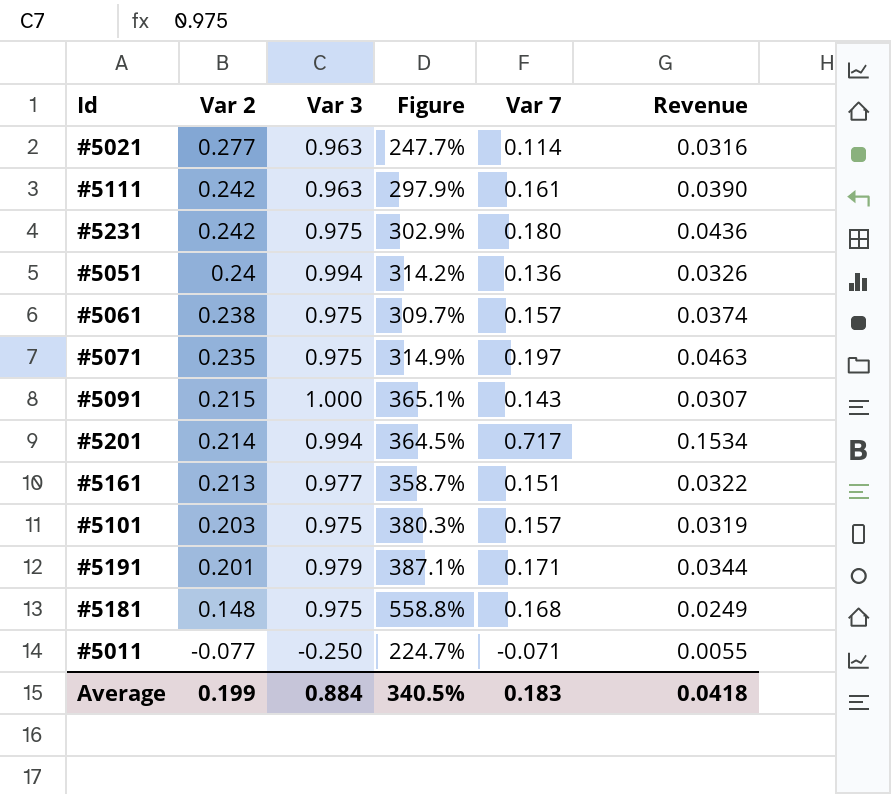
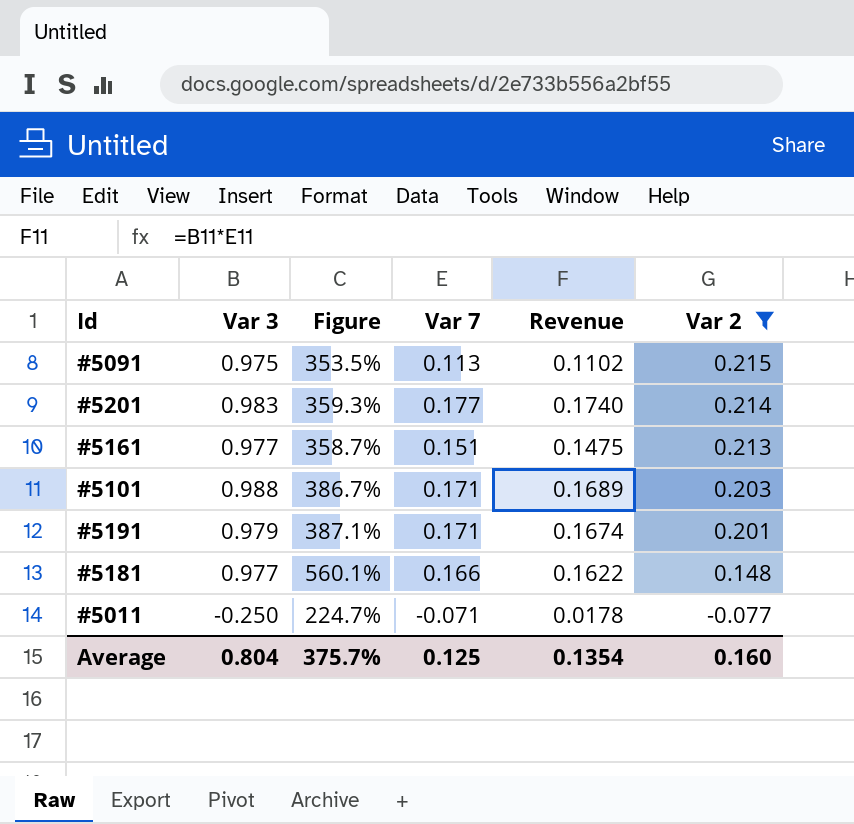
filter: none -> Var 2 <= 0.215
column Revenue | formula: [Var 2] * [Var 7] -> [Var 3] * [Var 7]
column Var 2 | position: 2 -> 6
#5091 | Var 3: 1.000 -> 0.975
#5091 | Figure: 365.1% -> 353.5%
#5091 | Var 7: 0.143 -> 0.113
#5201 | Var 3: 0.994 -> 0.983
#5201 | Figure: 364.5% -> 359.3%
#5201 | Var 7: 0.717 -> 0.177
#5101 | Var 3: 0.975 -> 0.988
#5101 | Figure: 380.3% -> 386.7%
#5101 | Var 7: 0.157 -> 0.171
#5181 | Var 3: 0.975 -> 0.977
#5181 | Figure: 558.8% -> 560.1%
#5181 | Var 7: 0.168 -> 0.166
Average | Var 3: 0.884 -> 0.804
Average | Figure: 340.5% -> 375.7%
Average | Var 7: 0.183 -> 0.125
Average | Revenue: 0.0418 -> 0.1354
Average | Var 2: 0.199 -> 0.160

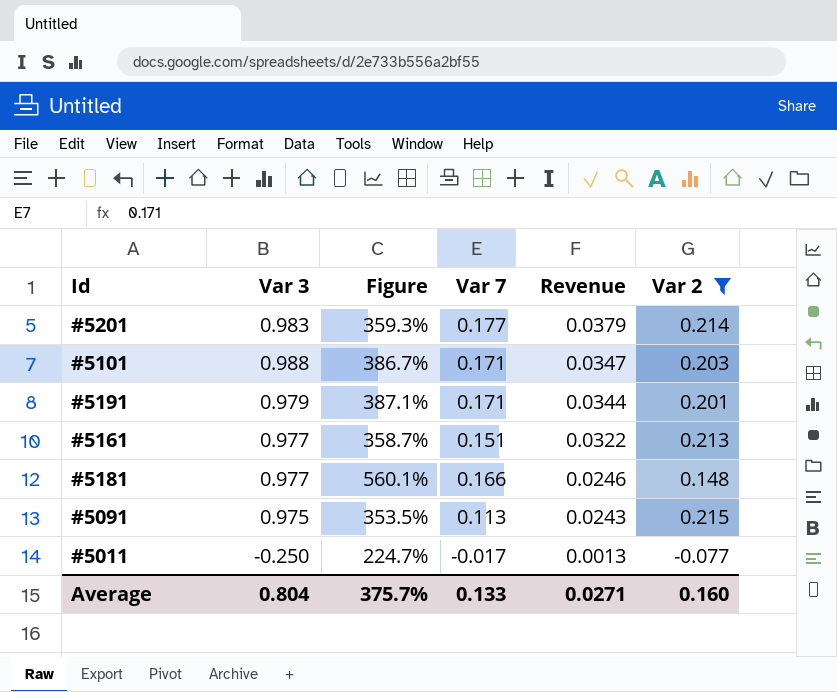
row order: Var 2 descending -> Revenue descending
column Revenue | formula: [Var 3] * [Var 7] -> [Var 7] * [Var 2]
#5011 | Var 7: -0.071 -> -0.017
Average | Var 7: 0.125 -> 0.133
Average | Revenue: 0.1354 -> 0.0271

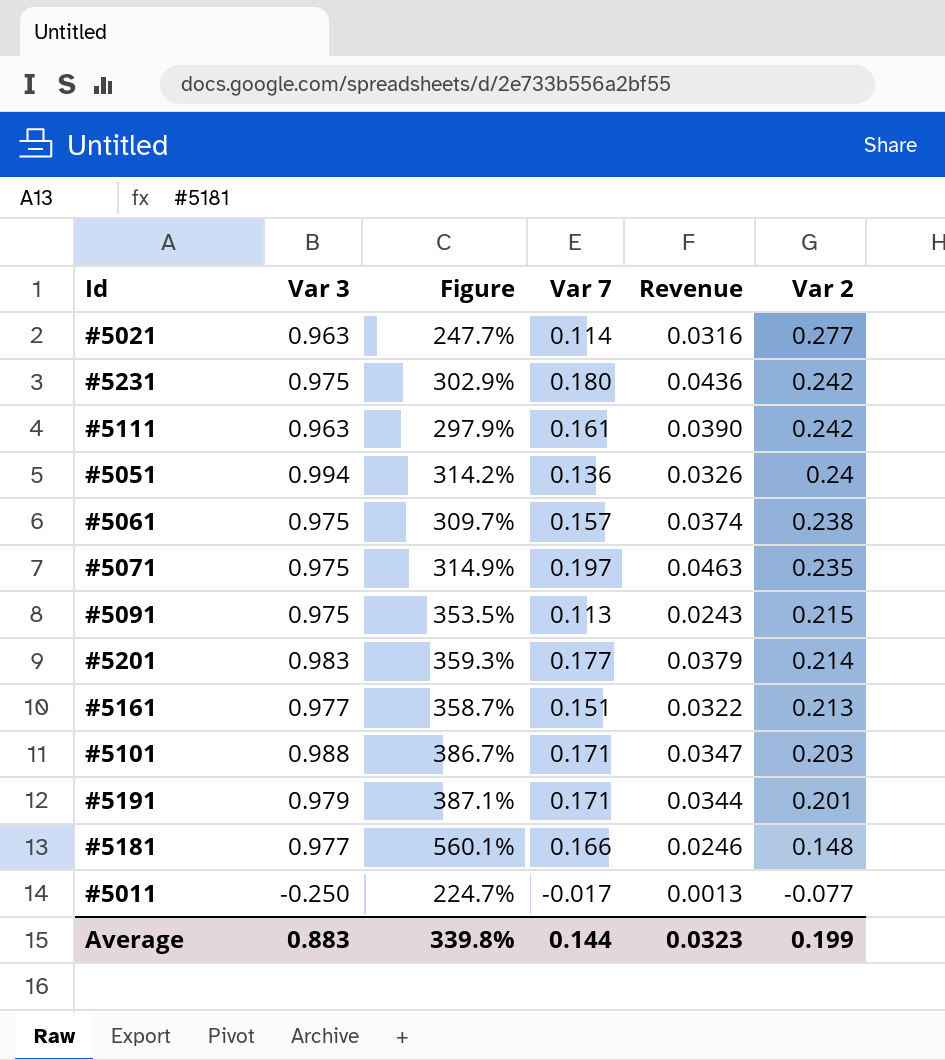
filter: Var 2 <= 0.215 -> none
row order: Revenue descending -> Var 2 descending
Average | Var 3: 0.804 -> 0.883
Average | Figure: 375.7% -> 339.8%
Average | Var 7: 0.133 -> 0.144
Average | Revenue: 0.0271 -> 0.0323
Average | Var 2: 0.160 -> 0.199

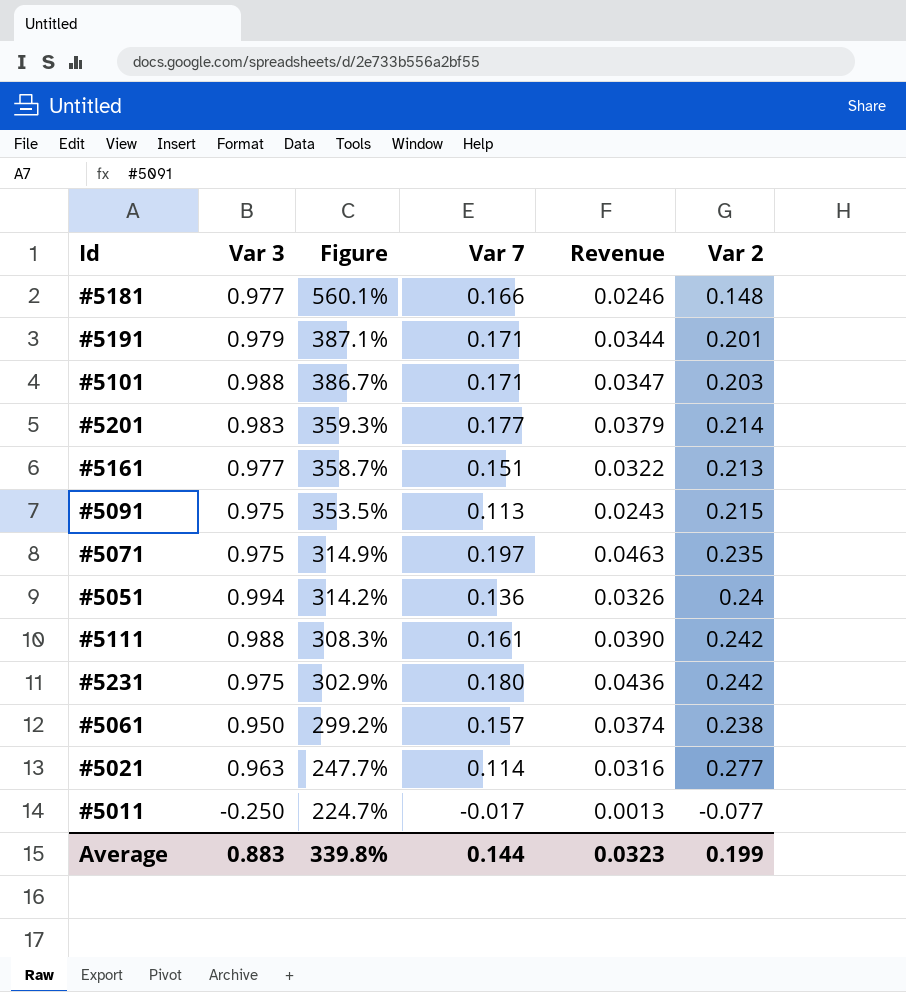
row order: Var 2 descending -> Figure descending
#5111 | Var 3: 0.963 -> 0.988
#5111 | Figure: 297.9% -> 308.3%
#5061 | Var 3: 0.975 -> 0.950
#5061 | Figure: 309.7% -> 299.2%

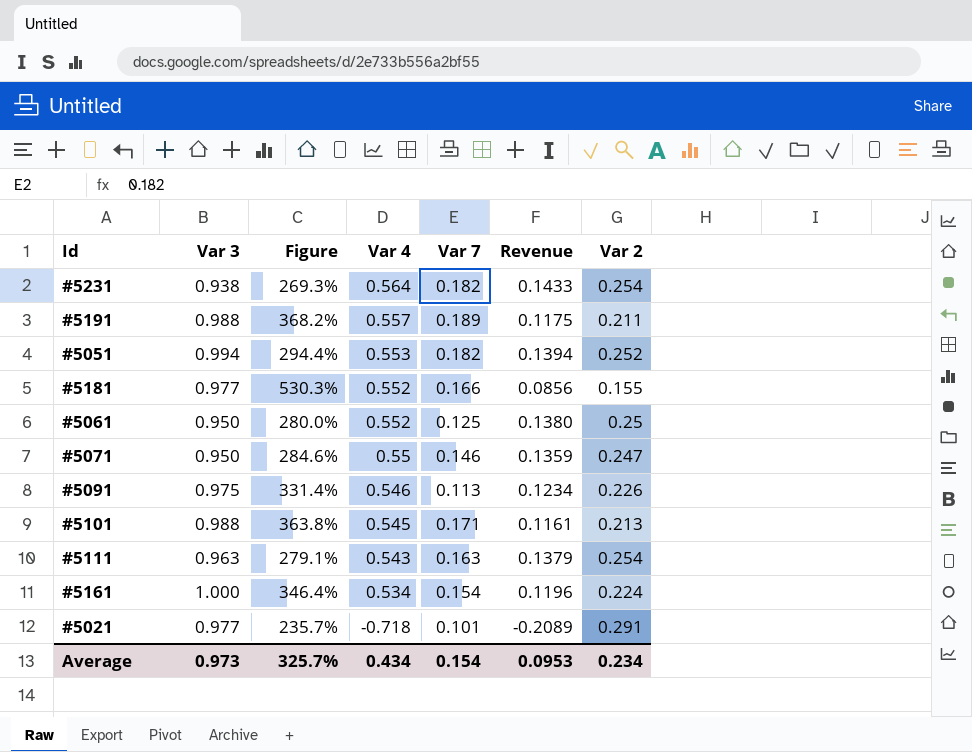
row order: Figure descending -> Var 4 descending
column Var 4 | position: none -> 4
column Revenue | formula: [Var 7] * [Var 2] -> [Var 4] * [Var 2]
row #5201: 0.983 | 359.3% | 0.177 | 0.0379 | 0.214 -> none
row #5011: -0.250 | 224.7% | -0.017 | 0.0013 | -0.077 -> none
#5231 | Var 3: 0.975 -> 0.938
#5231 | Figure: 302.9% -> 269.3%
#5231 | Var 7: 0.180 -> 0.182
#5231 | Var 2: 0.242 -> 0.254
#5191 | Var 3: 0.979 -> 0.988
#5191 | Figure: 387.1% -> 368.2%
#5191 | Var 7: 0.171 -> 0.189
#5191 | Var 2: 0.201 -> 0.211
#5051 | Figure: 314.2% -> 294.4%
#5051 | Var 7: 0.136 -> 0.182
#5051 | Var 2: 0.24 -> 0.252
#5181 | Figure: 560.1% -> 530.3%
#5181 | Var 2: 0.148 -> 0.155
#5061 | Figure: 299.2% -> 280.0%
#5061 | Var 7: 0.157 -> 0.125
#5061 | Var 2: 0.238 -> 0.25
#5071 | Var 3: 0.975 -> 0.950
#5071 | Figure: 314.9% -> 284.6%
#5071 | Var 7: 0.197 -> 0.146
#5071 | Var 2: 0.235 -> 0.247
#5091 | Figure: 353.5% -> 331.4%
#5091 | Var 2: 0.215 -> 0.226
#5101 | Figure: 386.7% -> 363.8%
#5101 | Var 2: 0.203 -> 0.213
#5111 | Var 3: 0.988 -> 0.963
#5111 | Figure: 308.3% -> 279.1%
#5111 | Var 7: 0.161 -> 0.163
#5111 | Var 2: 0.242 -> 0.254
#5161 | Var 3: 0.977 -> 1.000
#5161 | Figure: 358.7% -> 346.4%
#5161 | Var 7: 0.151 -> 0.154
#5161 | Var 2: 0.213 -> 0.224
#5021 | Var 3: 0.963 -> 0.977
#5021 | Figure: 247.7% -> 235.7%
#5021 | Var 7: 0.114 -> 0.101
#5021 | Var 2: 0.277 -> 0.291
Average | Var 3: 0.883 -> 0.973
Average | Figure: 339.8% -> 325.7%
Average | Var 7: 0.144 -> 0.154
Average | Revenue: 0.0323 -> 0.0953
Average | Var 2: 0.199 -> 0.234

